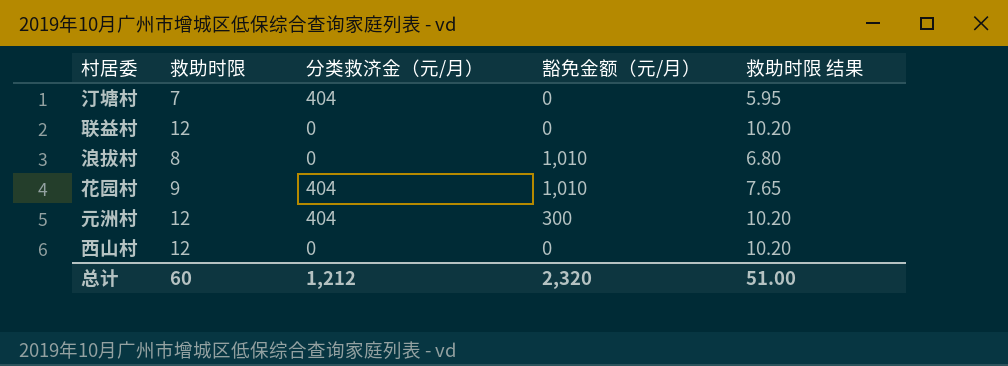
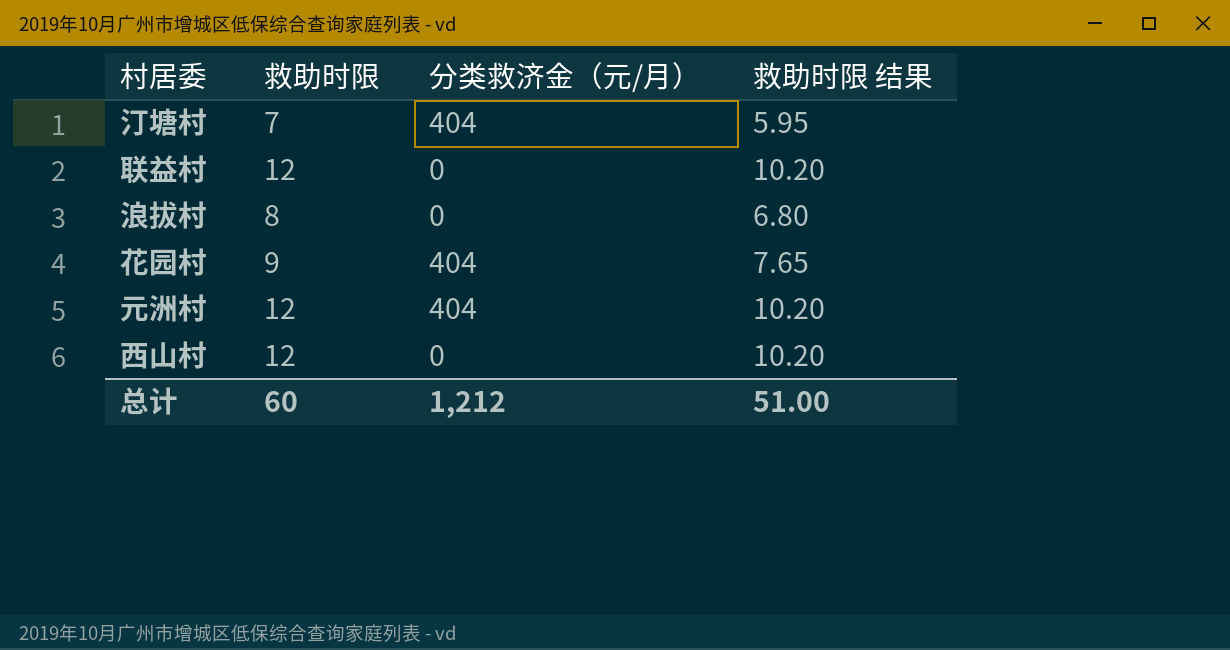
column 豁免金额（元/月） | position: 4 -> none

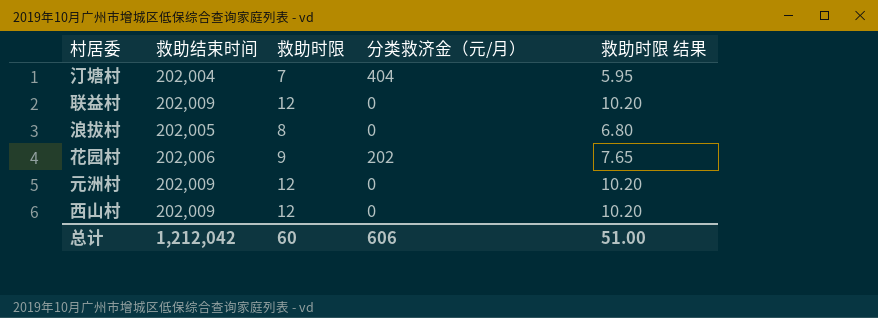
column 救助结束时间 | position: none -> 2
花园村 | 分类救济金（元/月）: 404 -> 202
元洲村 | 分类救济金（元/月）: 404 -> 0
总计 | 分类救济金（元/月）: 1,212 -> 606

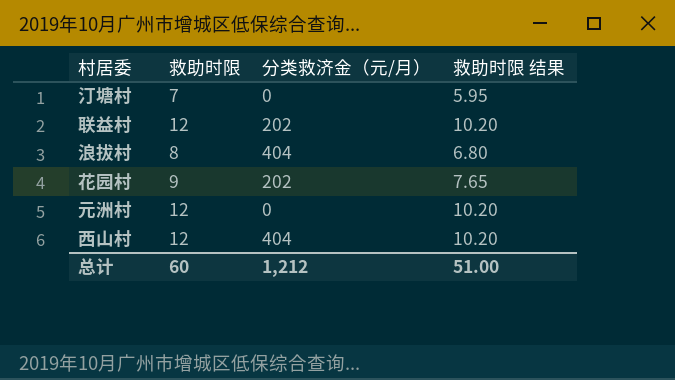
column 救助结束时间 | position: 2 -> none
汀塘村 | 分类救济金（元/月）: 404 -> 0
联益村 | 分类救济金（元/月）: 0 -> 202
浪拔村 | 分类救济金（元/月）: 0 -> 404
西山村 | 分类救济金（元/月）: 0 -> 404
总计 | 分类救济金（元/月）: 606 -> 1,212

